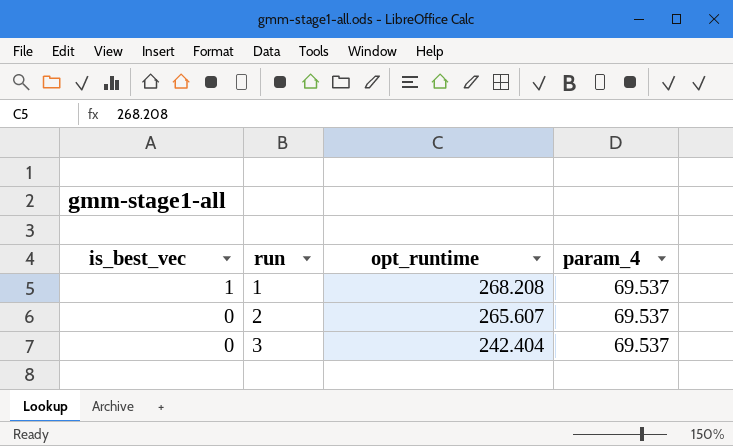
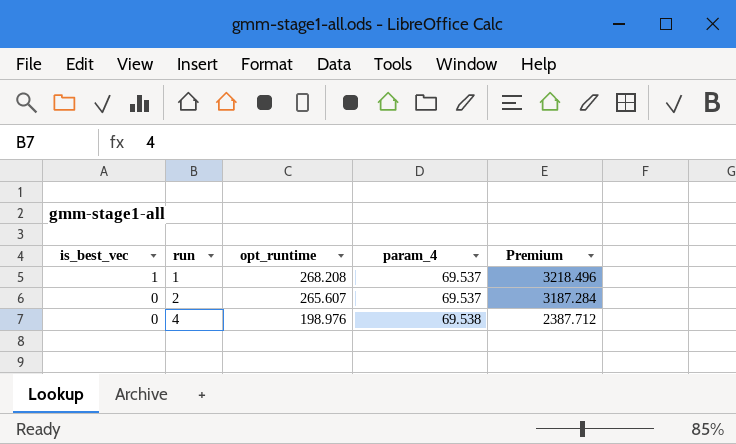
column Premium | formula: none -> [opt_runtime] * 12
row 3: 0 | 242.404 | 69.537 -> none
row 4: none -> 0 | 198.976 | 69.538 | 2387.712

